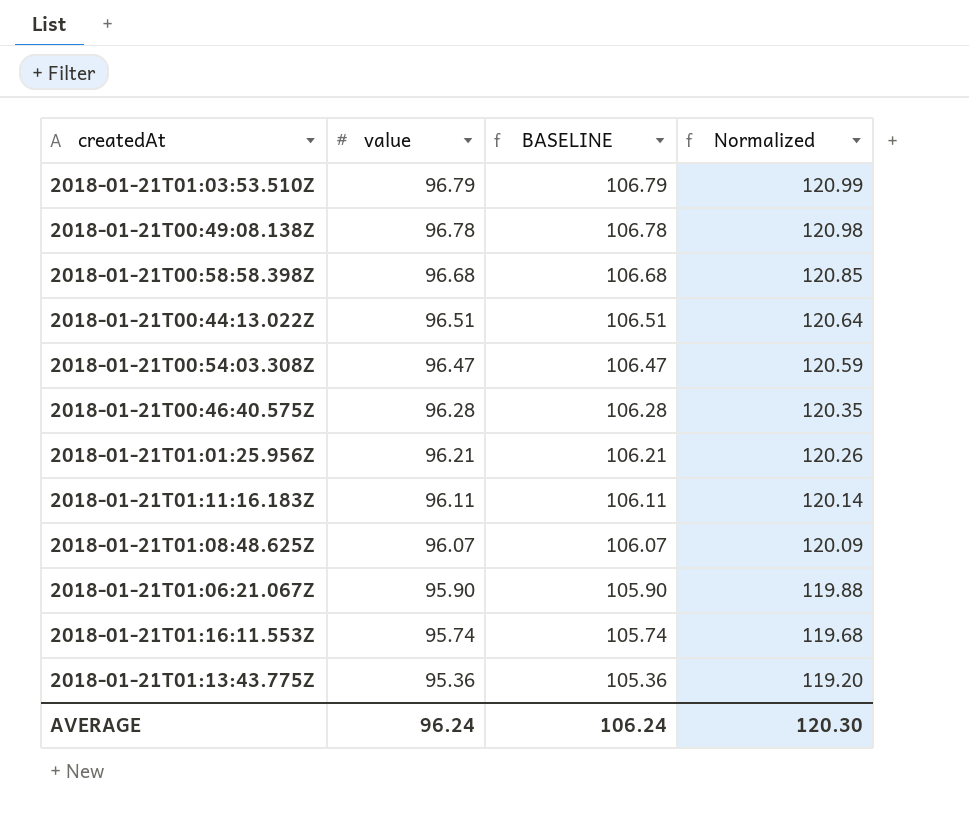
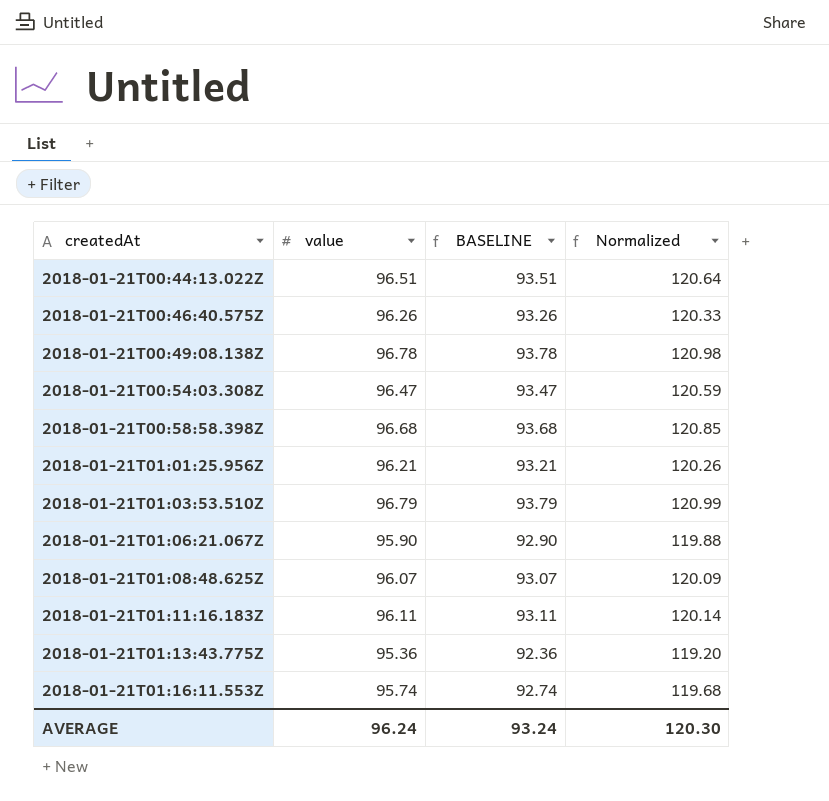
row order: value descending -> createdAt ascending
column BASELINE | formula: [value] + 10 -> [value] - 3
2018-01-21T00:46:40.575Z | value: 96.28 -> 96.26
2018-01-21T00:46:40.575Z | Normalized: 120.35 -> 120.33
AVERAGE | BASELINE: 106.24 -> 93.24

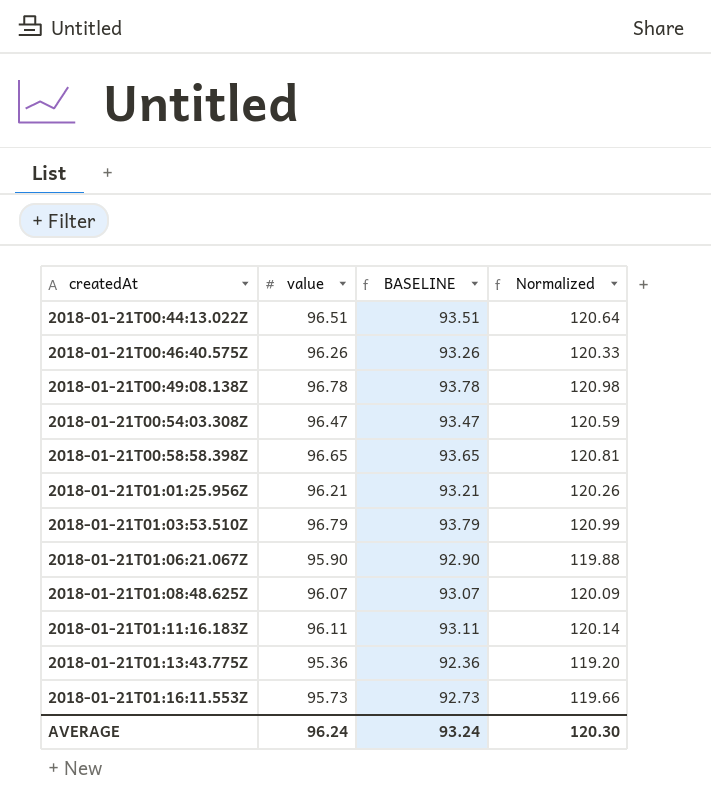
2018-01-21T00:58:58.398Z | value: 96.68 -> 96.65
2018-01-21T00:58:58.398Z | BASELINE: 93.68 -> 93.65
2018-01-21T00:58:58.398Z | Normalized: 120.85 -> 120.81
2018-01-21T01:16:11.553Z | value: 95.74 -> 95.73
2018-01-21T01:16:11.553Z | BASELINE: 92.74 -> 92.73
2018-01-21T01:16:11.553Z | Normalized: 119.68 -> 119.66

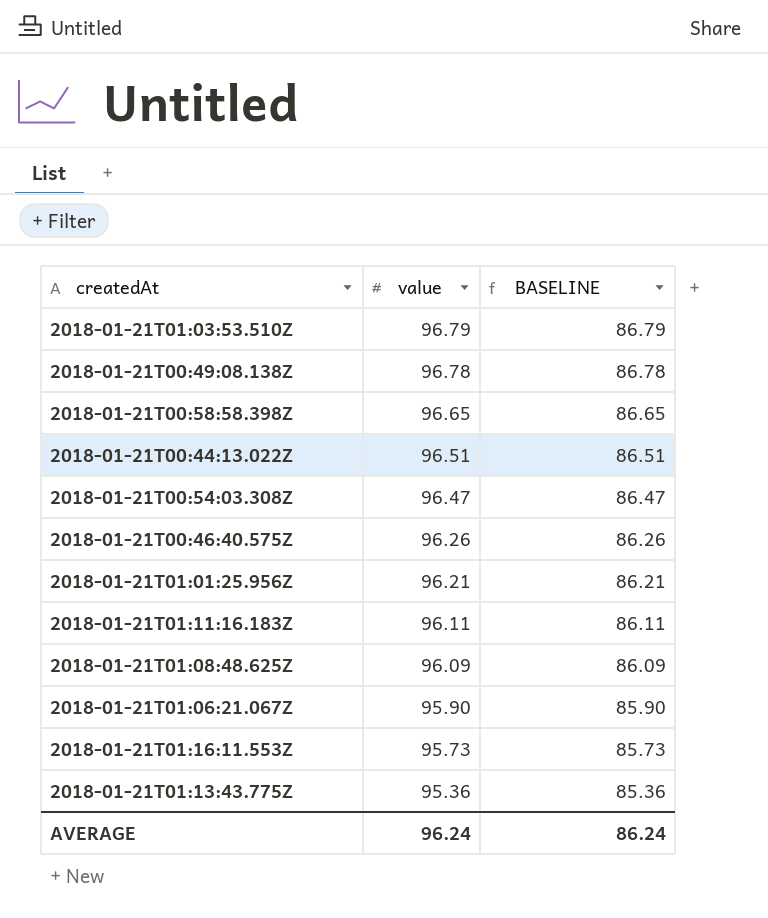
row order: createdAt ascending -> value descending
column Normalized | formula: [value] * 1.25 -> none
column BASELINE | formula: [value] - 3 -> [value] - 10
2018-01-21T01:08:48.625Z | value: 96.07 -> 96.09
AVERAGE | BASELINE: 93.24 -> 86.24

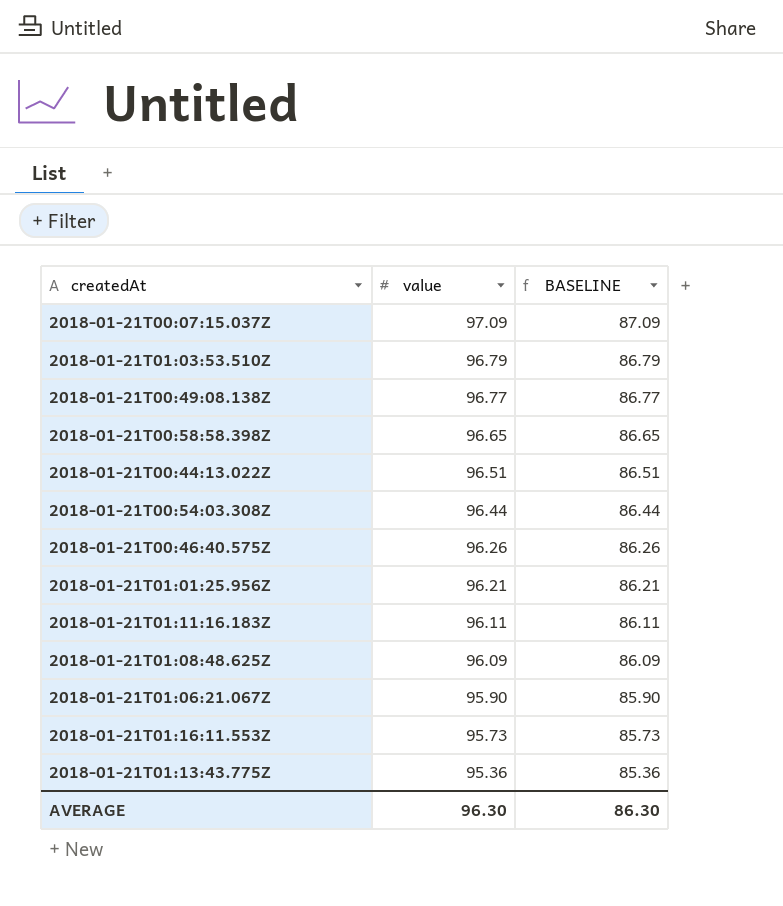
row 2018-01-21T00:07:15.037Z: none -> 97.09 | 87.09
2018-01-21T00:49:08.138Z | value: 96.78 -> 96.77
2018-01-21T00:49:08.138Z | BASELINE: 86.78 -> 86.77
2018-01-21T00:54:03.308Z | value: 96.47 -> 96.44
2018-01-21T00:54:03.308Z | BASELINE: 86.47 -> 86.44
AVERAGE | value: 96.24 -> 96.30
AVERAGE | BASELINE: 86.24 -> 86.30

